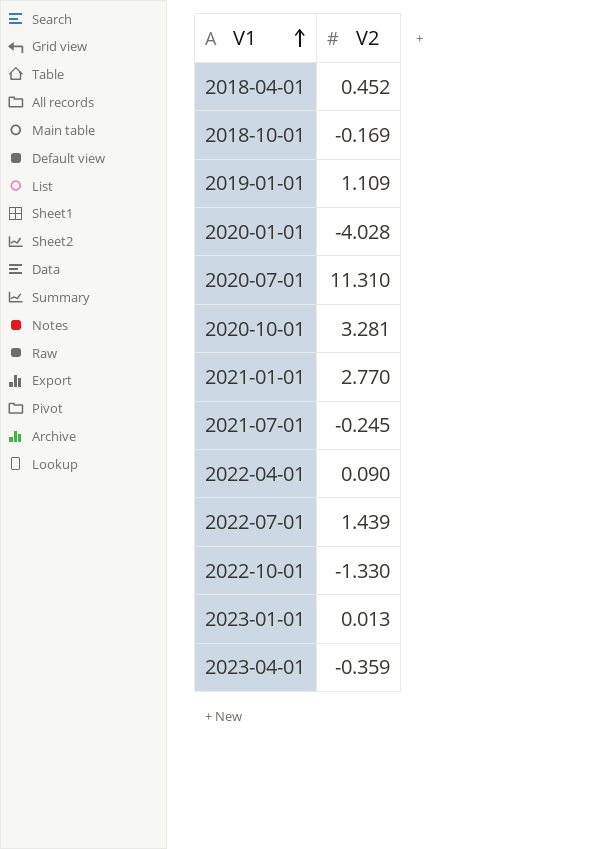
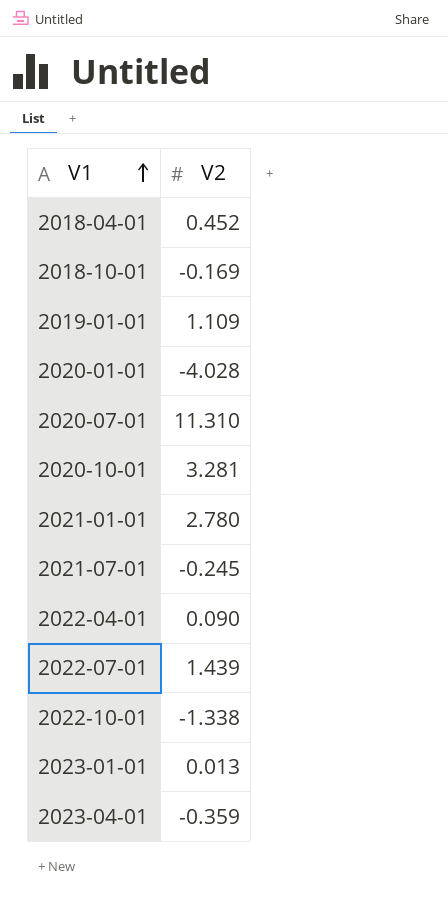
2021-01-01 | V2: 2.770 -> 2.780
2022-10-01 | V2: -1.330 -> -1.338

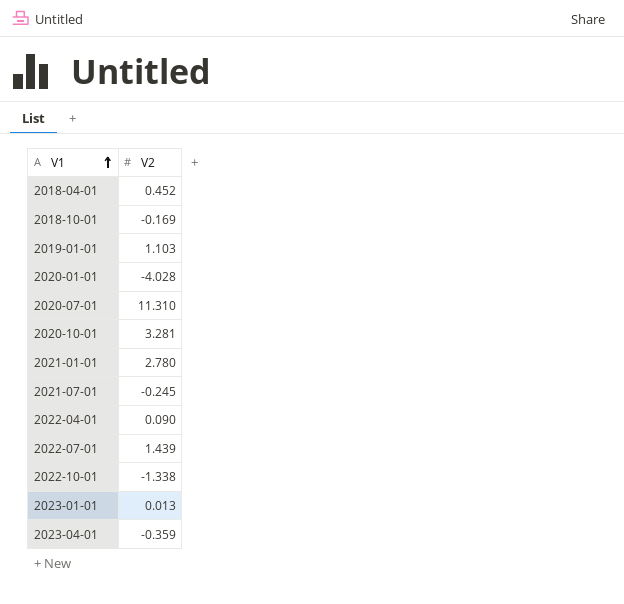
2019-01-01 | V2: 1.109 -> 1.103

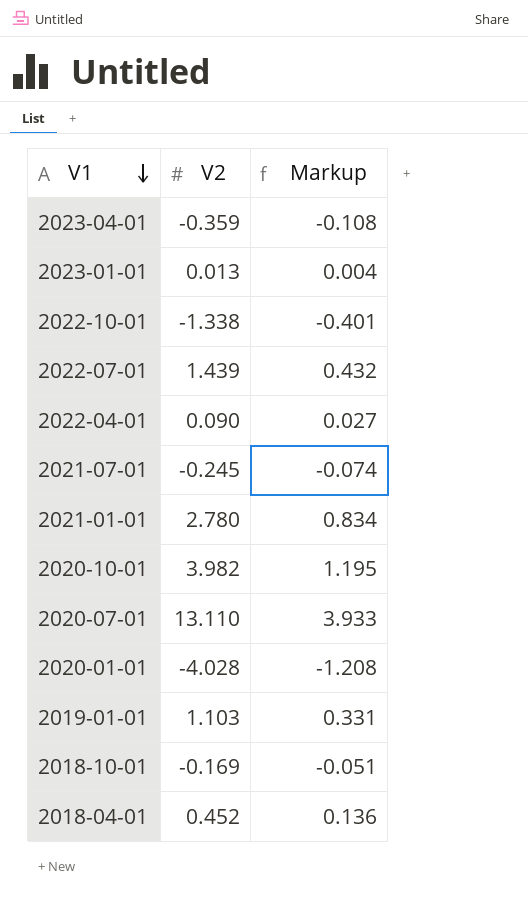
row order: V1 ascending -> V1 descending
column Markup | formula: none -> [V2] * 0.3
2020-10-01 | V2: 3.281 -> 3.982
2020-07-01 | V2: 11.310 -> 13.110

